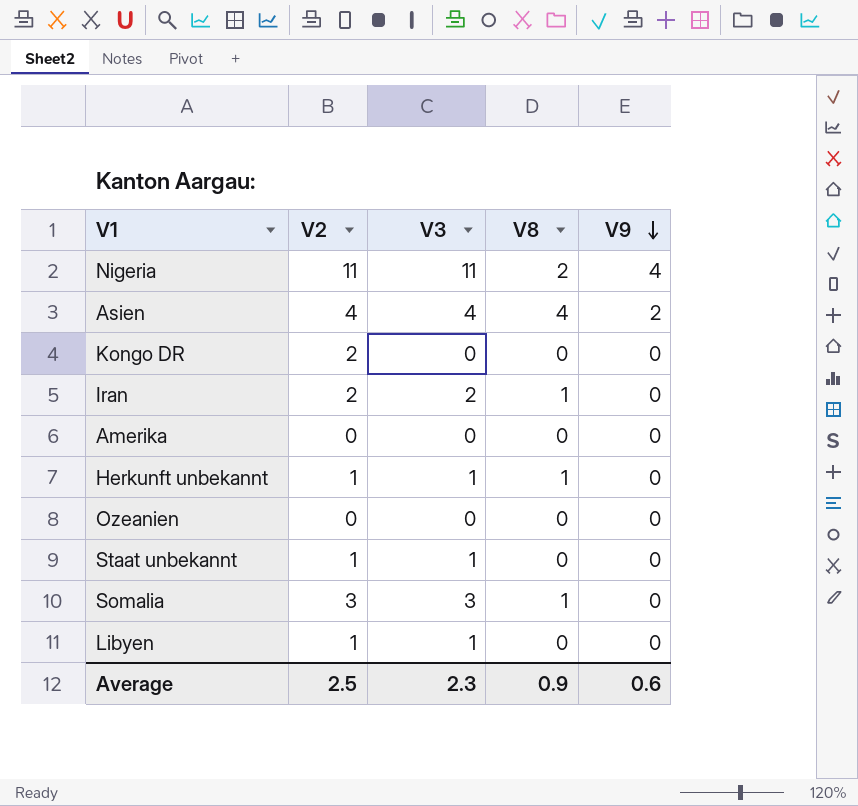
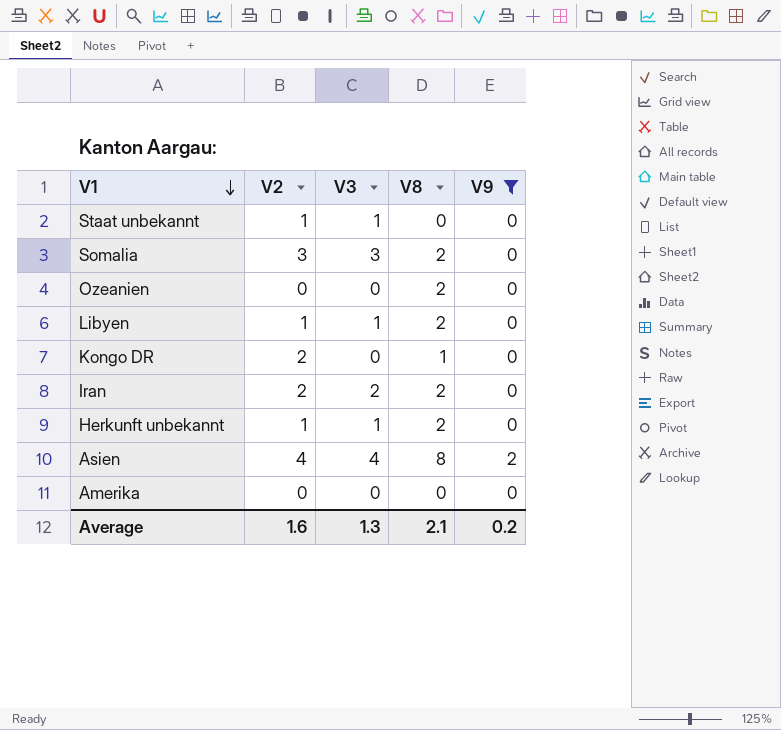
filter: none -> V9 != 4
row order: V9 descending -> V1 descending
Somalia | V8: 1 -> 2
Ozeanien | V8: 0 -> 2
Libyen | V8: 0 -> 2
Kongo DR | V8: 0 -> 1
Iran | V8: 1 -> 2
Herkunft unbekannt | V8: 1 -> 2
Asien | V8: 4 -> 8
Average | V2: 2.5 -> 1.6
Average | V3: 2.3 -> 1.3
Average | V8: 0.9 -> 2.1
Average | V9: 0.6 -> 0.2

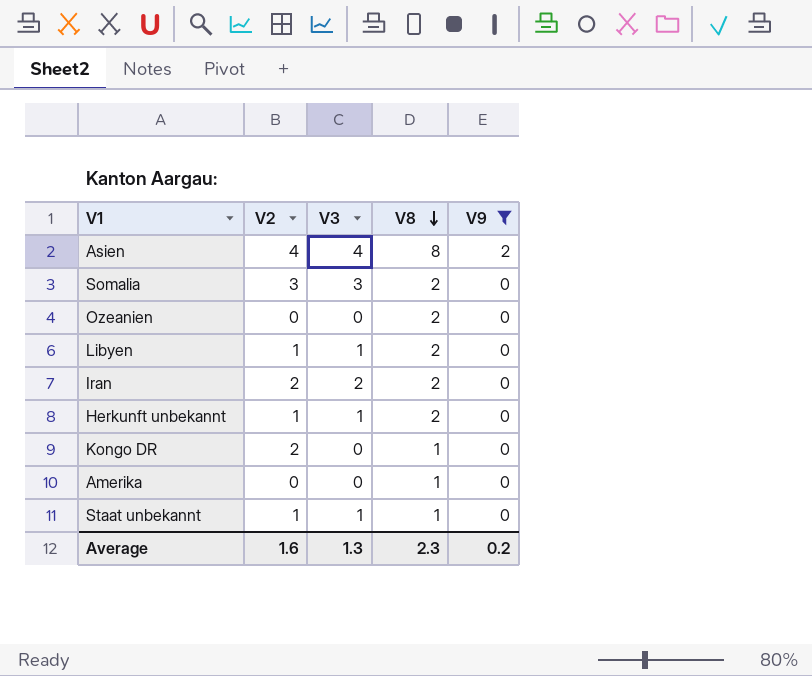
row order: V1 descending -> V8 descending
Amerika | V8: 0 -> 1
Staat unbekannt | V8: 0 -> 1
Average | V8: 2.1 -> 2.3

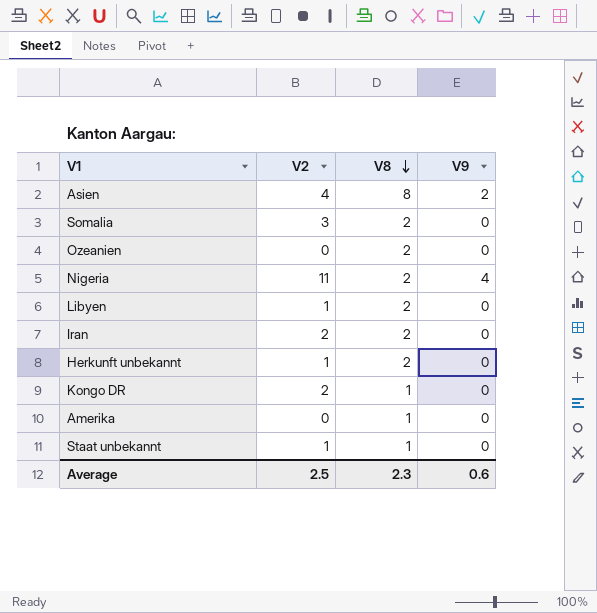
filter: V9 != 4 -> none
column V3 | position: 3 -> none
Average | V2: 1.6 -> 2.5
Average | V9: 0.2 -> 0.6

